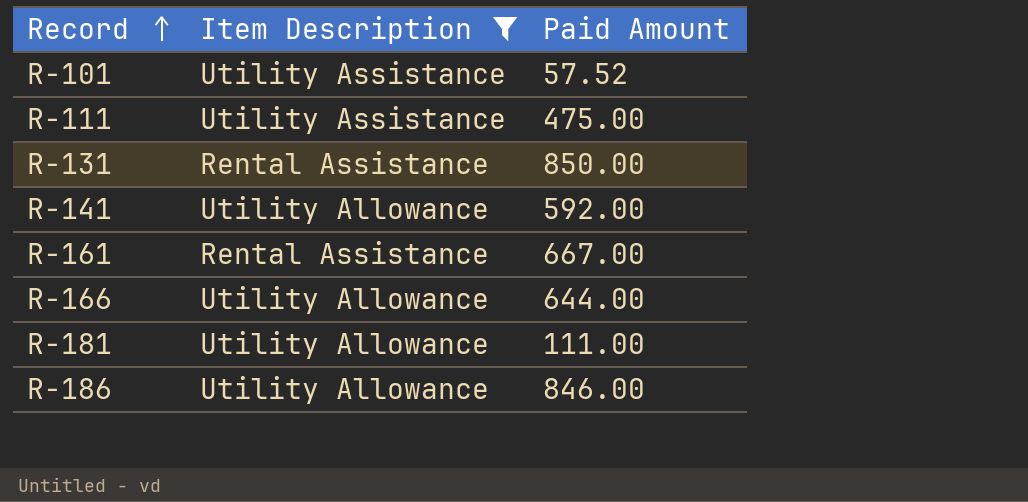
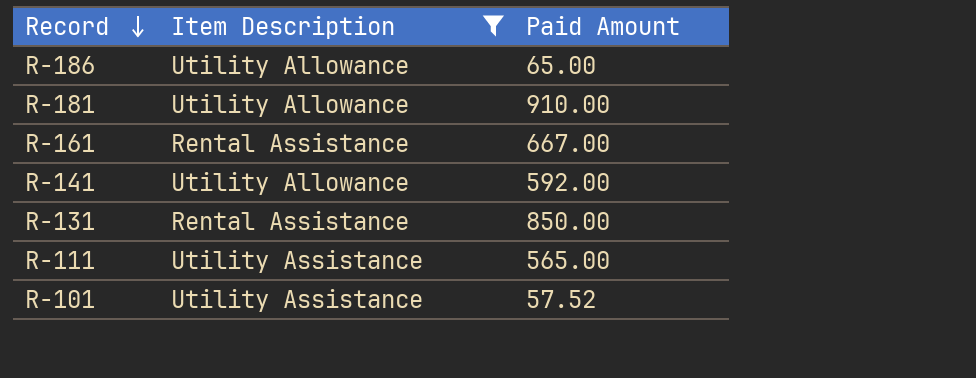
row order: Record ascending -> Record descending
row R-166: Utility Allowance | 644.00 -> none
R-186 | Paid Amount: 846.00 -> 65.00
R-181 | Paid Amount: 111.00 -> 910.00
R-111 | Paid Amount: 475.00 -> 565.00

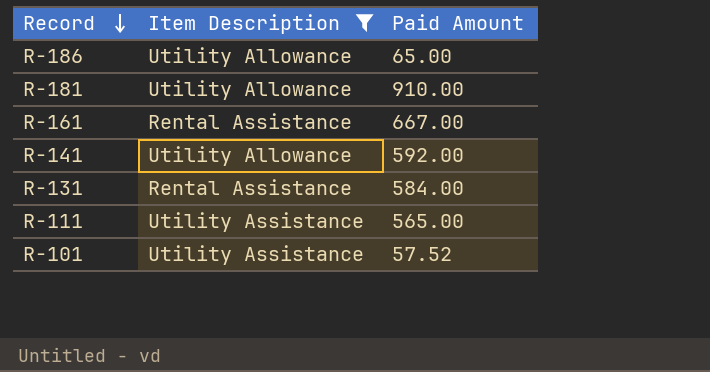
R-131 | Paid Amount: 850.00 -> 584.00

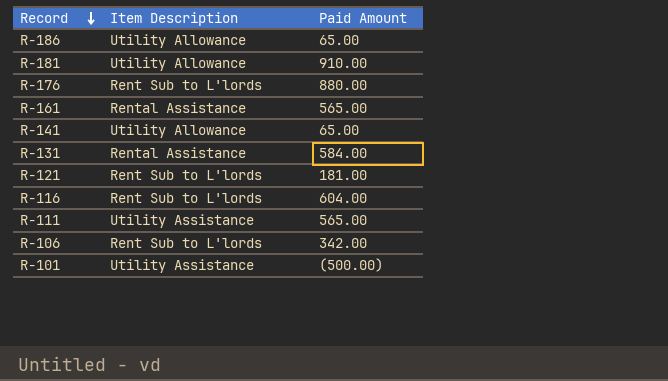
filter: Item Description != Rent Sub to L'lords -> none
R-161 | Paid Amount: 667.00 -> 565.00
R-141 | Paid Amount: 592.00 -> 65.00
R-101 | Paid Amount: 57.52 -> (500.00)

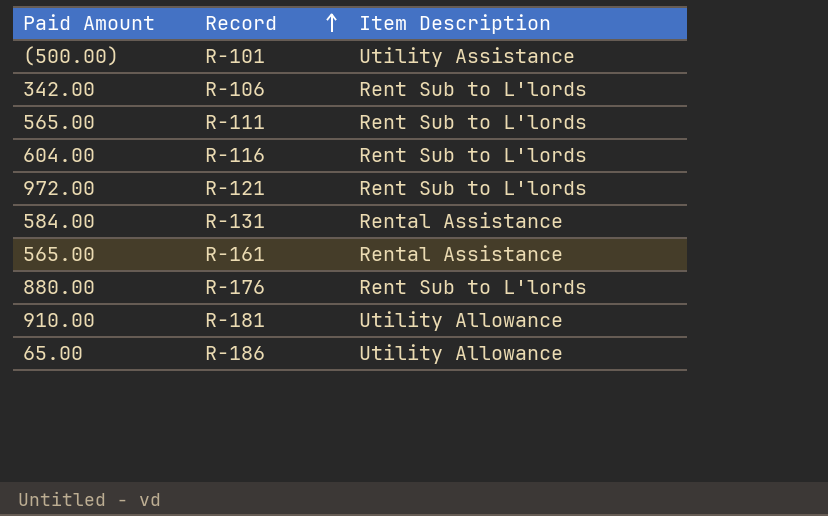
row order: Record descending -> Record ascending
column Paid Amount | position: 3 -> 1
row R-141: Utility Allowance | 65.00 -> none
R-111 | Item Description: Utility Assistance -> Rent Sub to L'lords
R-121 | Paid Amount: 181.00 -> 972.00

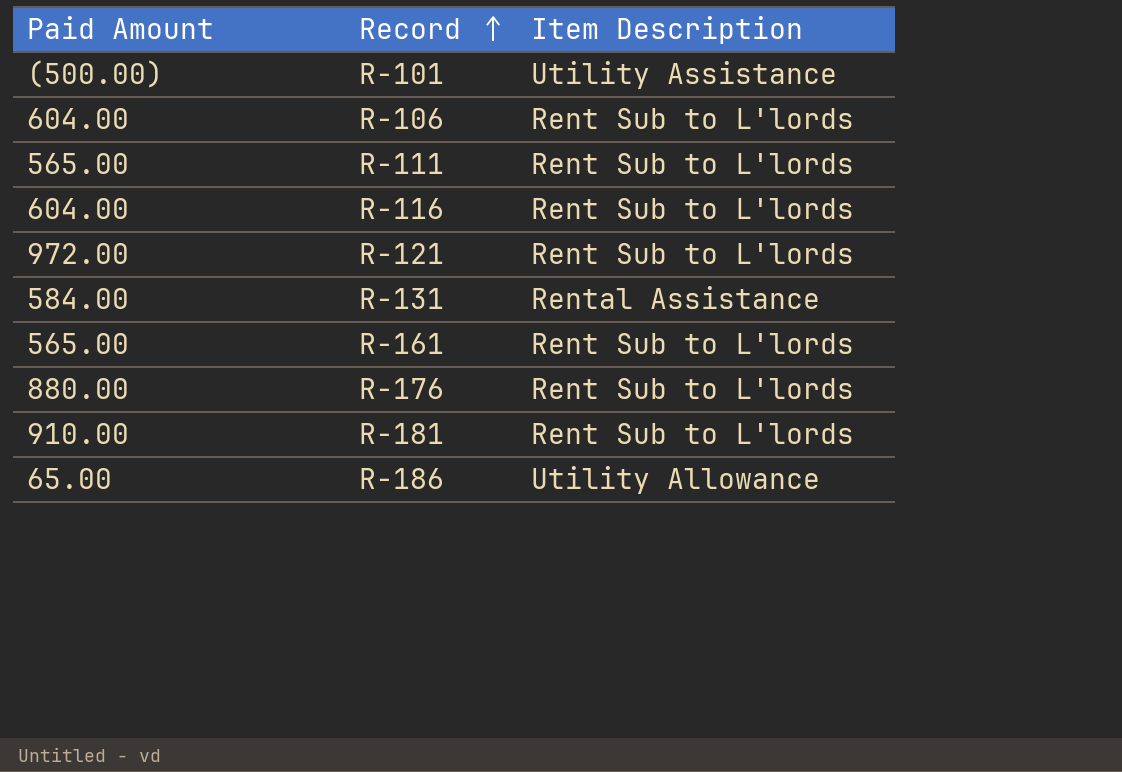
R-106 | Paid Amount: 342.00 -> 604.00
R-161 | Item Description: Rental Assistance -> Rent Sub to L'lords
R-181 | Item Description: Utility Allowance -> Rent Sub to L'lords

